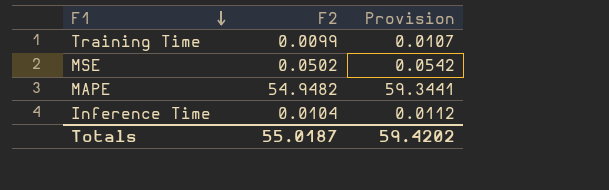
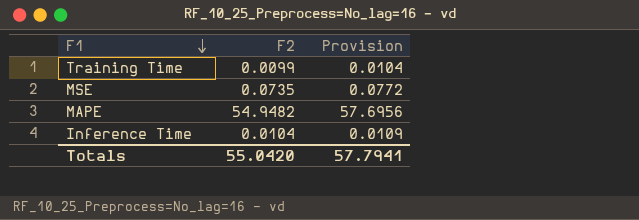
column Provision | formula: [F2] * 1.08 -> [F2] * 1.05
MSE | F2: 0.0502 -> 0.0735
Totals | F2: 55.0187 -> 55.0420
Totals | Provision: 59.4202 -> 57.7941

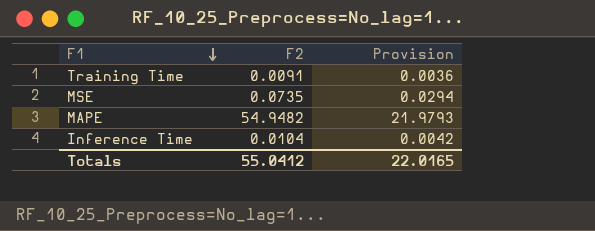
column Provision | formula: [F2] * 1.05 -> [F2] * 0.4
Training Time | F2: 0.0099 -> 0.0091
Totals | F2: 55.0420 -> 55.0412
Totals | Provision: 57.7941 -> 22.0165

